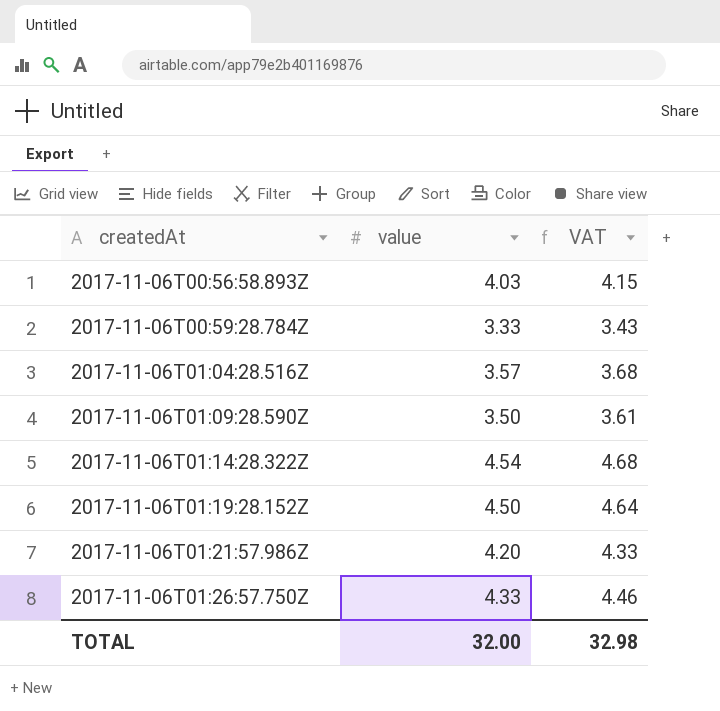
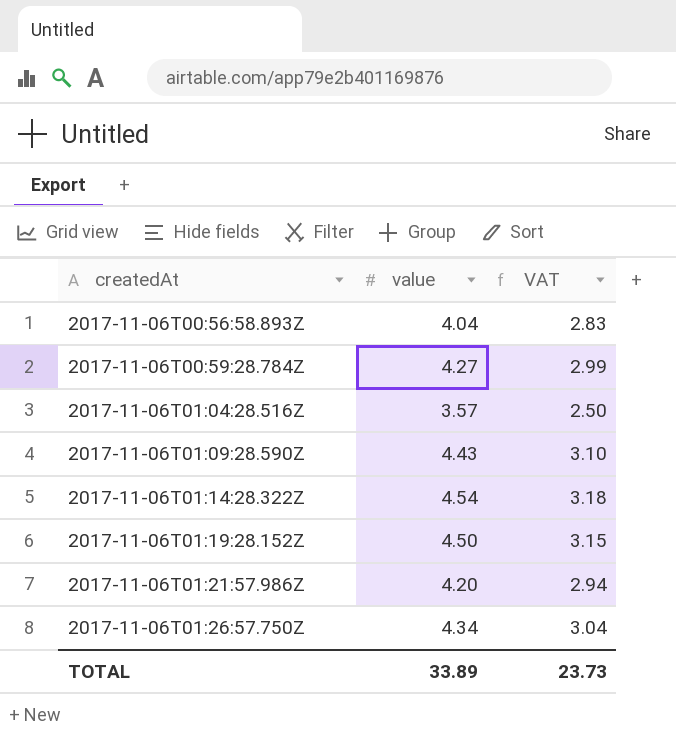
column VAT | formula: [value] * 1.03 -> [value] * 0.7
2017-11-06T00:56:58.893Z | value: 4.03 -> 4.04
2017-11-06T00:59:28.784Z | value: 3.33 -> 4.27
2017-11-06T01:09:28.590Z | value: 3.50 -> 4.43
2017-11-06T01:26:57.750Z | value: 4.33 -> 4.34
TOTAL | value: 32.00 -> 33.89
TOTAL | VAT: 32.98 -> 23.73

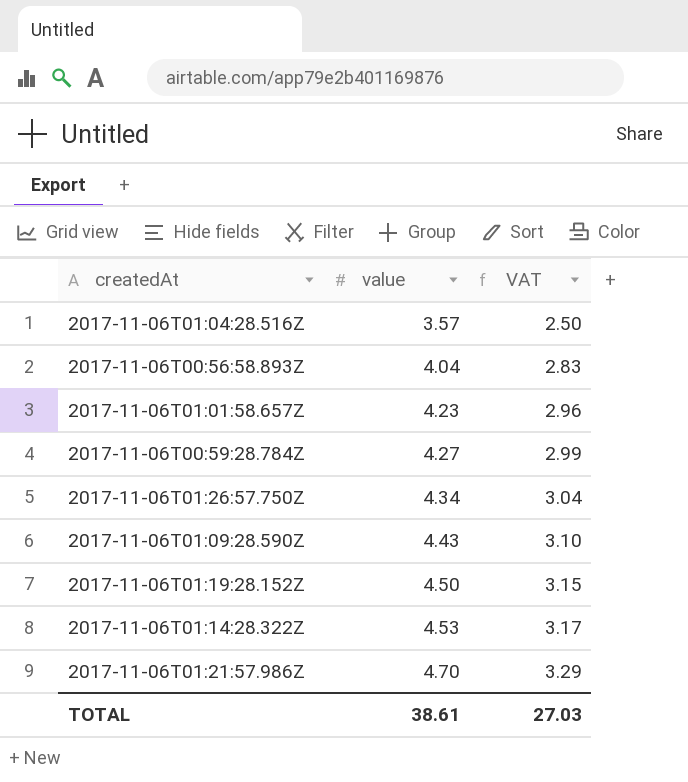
row order: createdAt ascending -> value ascending
row 2017-11-06T01:01:58.657Z: none -> 4.23 | 2.96
2017-11-06T01:14:28.322Z | value: 4.54 -> 4.53
2017-11-06T01:14:28.322Z | VAT: 3.18 -> 3.17
2017-11-06T01:21:57.986Z | value: 4.20 -> 4.70
2017-11-06T01:21:57.986Z | VAT: 2.94 -> 3.29
TOTAL | value: 33.89 -> 38.61
TOTAL | VAT: 23.73 -> 27.03

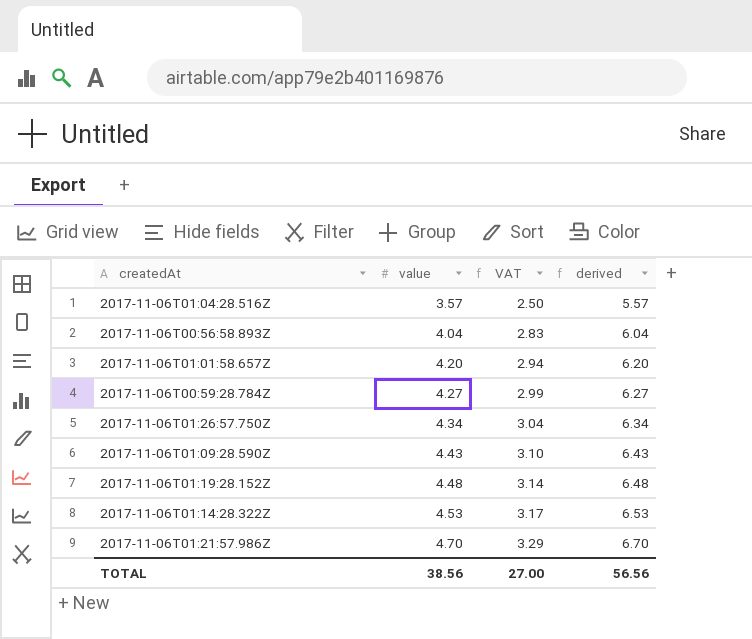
column derived | formula: none -> [value] + 2
2017-11-06T01:01:58.657Z | value: 4.23 -> 4.20
2017-11-06T01:01:58.657Z | VAT: 2.96 -> 2.94
2017-11-06T01:19:28.152Z | value: 4.50 -> 4.48
2017-11-06T01:19:28.152Z | VAT: 3.15 -> 3.14
TOTAL | value: 38.61 -> 38.56
TOTAL | VAT: 27.03 -> 27.00

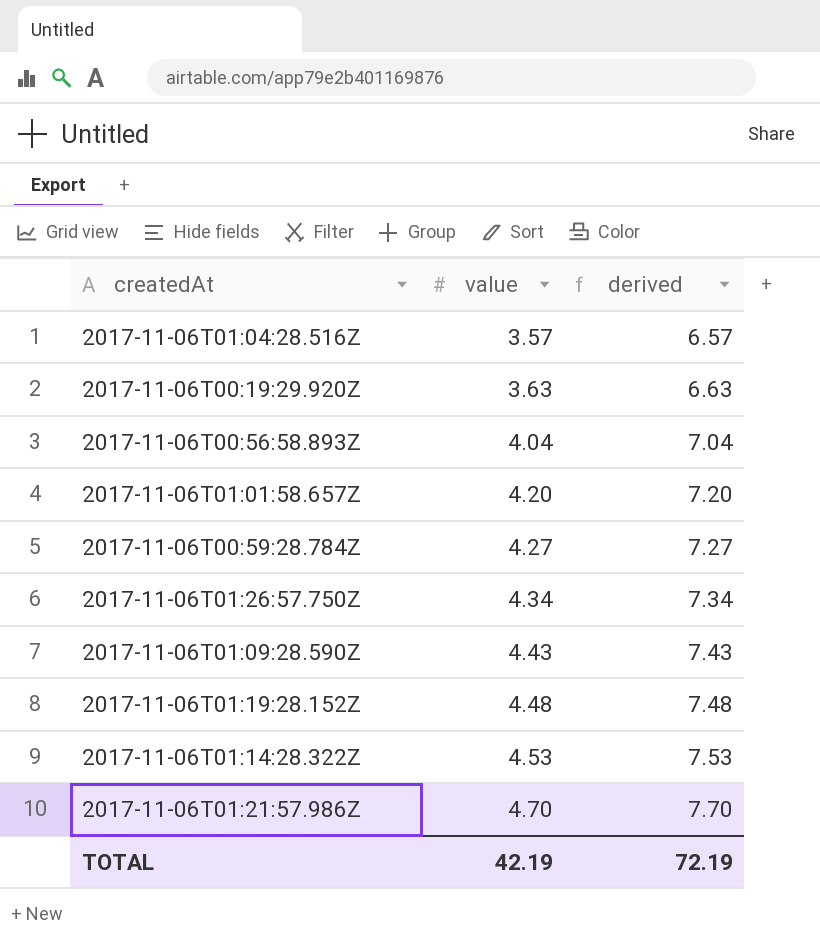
column VAT | formula: [value] * 0.7 -> none
column derived | formula: [value] + 2 -> [value] + 3
row 2017-11-06T00:19:29.920Z: none -> 3.63 | 6.63
TOTAL | value: 38.56 -> 42.19
TOTAL | derived: 56.56 -> 72.19

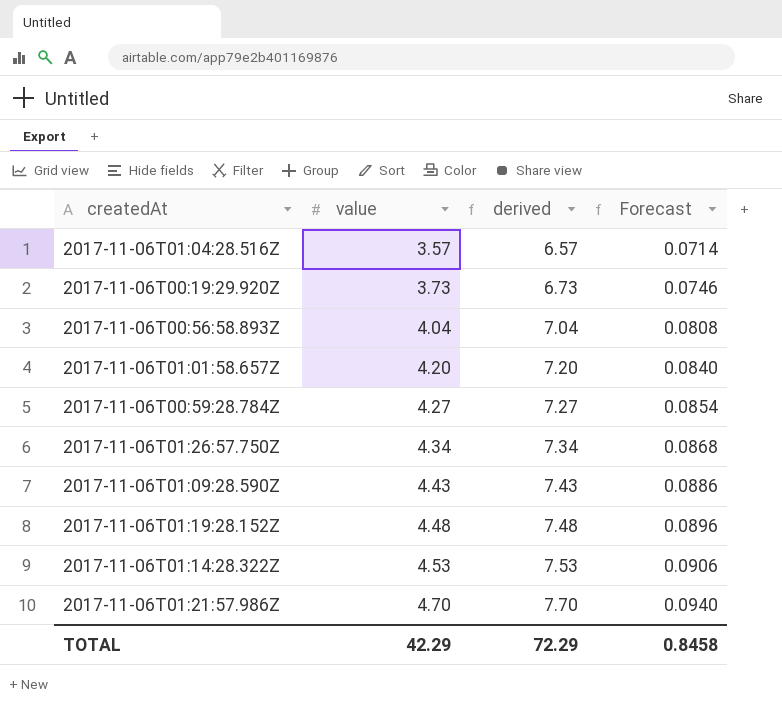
column Forecast | formula: none -> [value] * 0.02
2017-11-06T00:19:29.920Z | value: 3.63 -> 3.73
2017-11-06T00:19:29.920Z | derived: 6.63 -> 6.73
TOTAL | value: 42.19 -> 42.29
TOTAL | derived: 72.19 -> 72.29

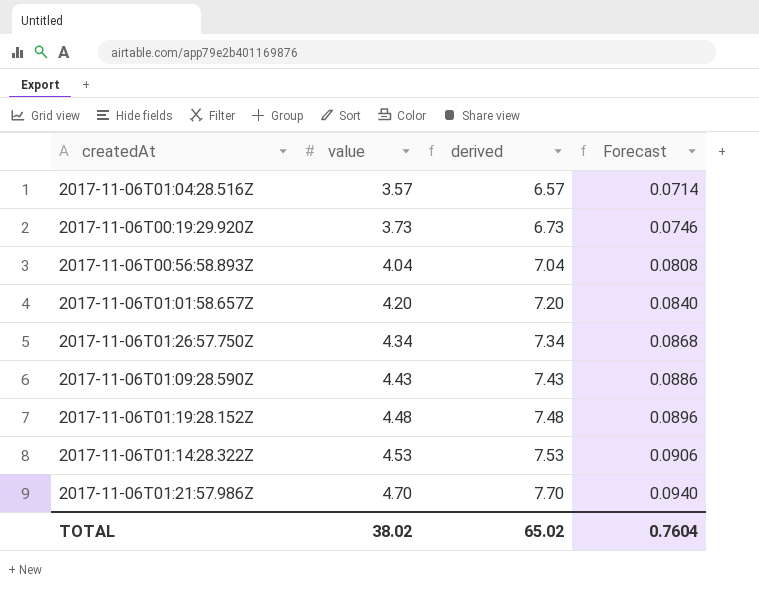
row 2017-11-06T00:59:28.784Z: 4.27 | 7.27 | 0.0854 -> none
TOTAL | value: 42.29 -> 38.02
TOTAL | derived: 72.29 -> 65.02
TOTAL | Forecast: 0.8458 -> 0.7604

